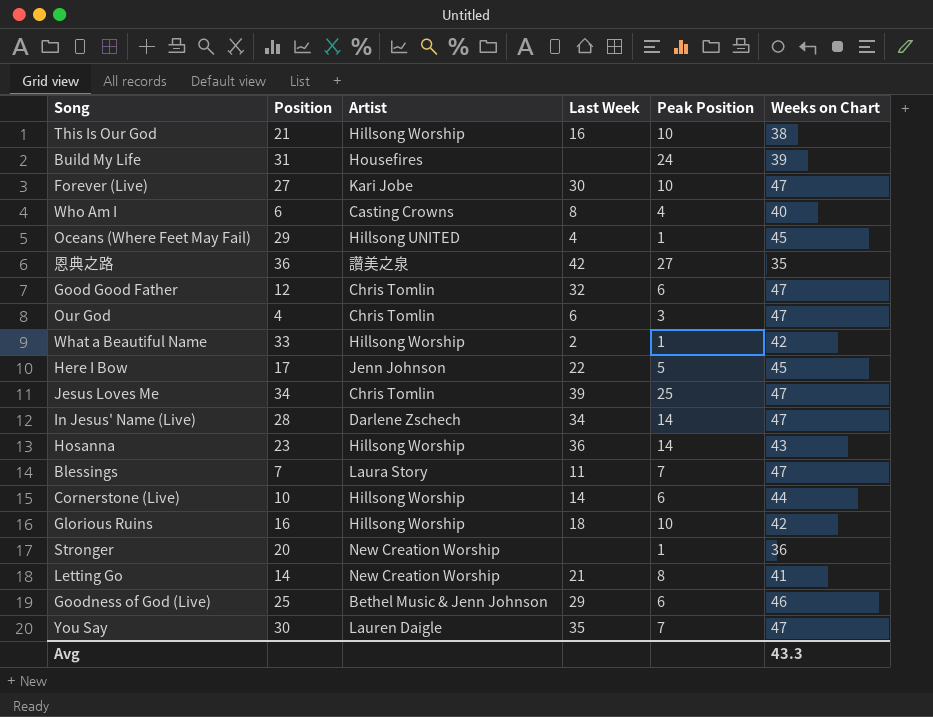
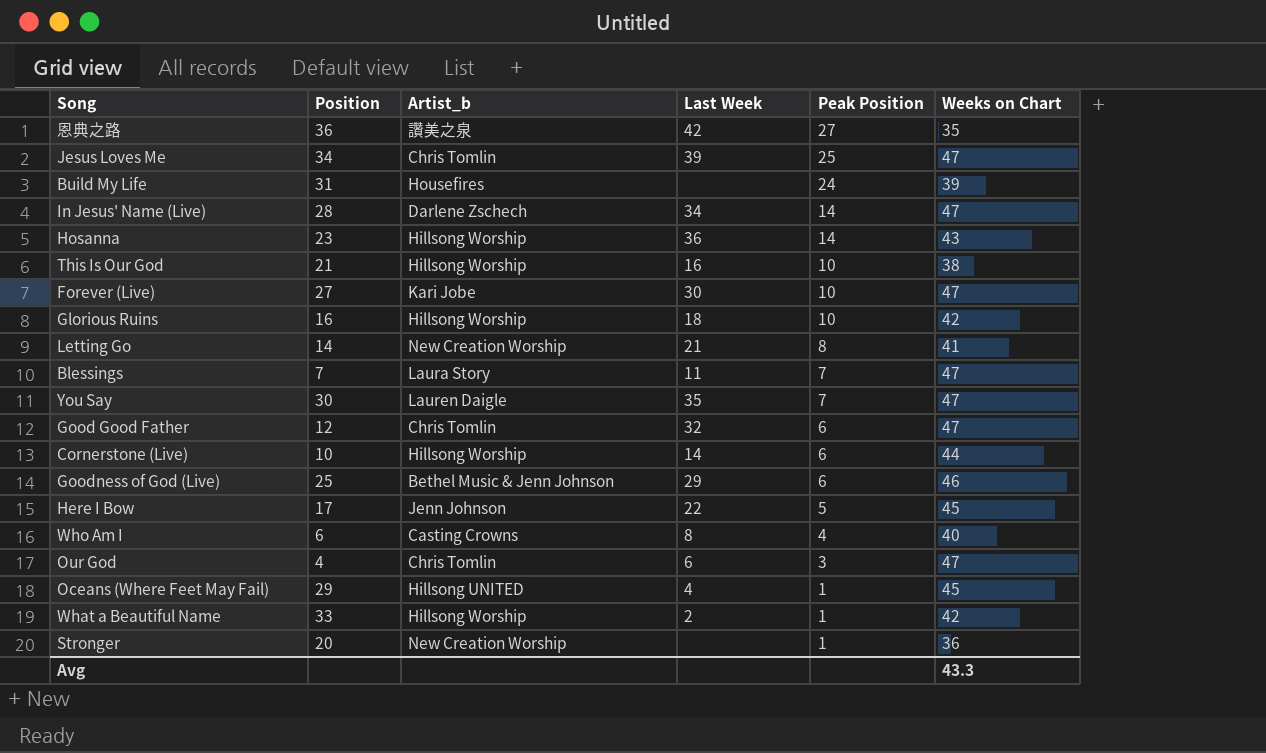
row order: none -> Peak Position descending
column name: Artist -> Artist_b

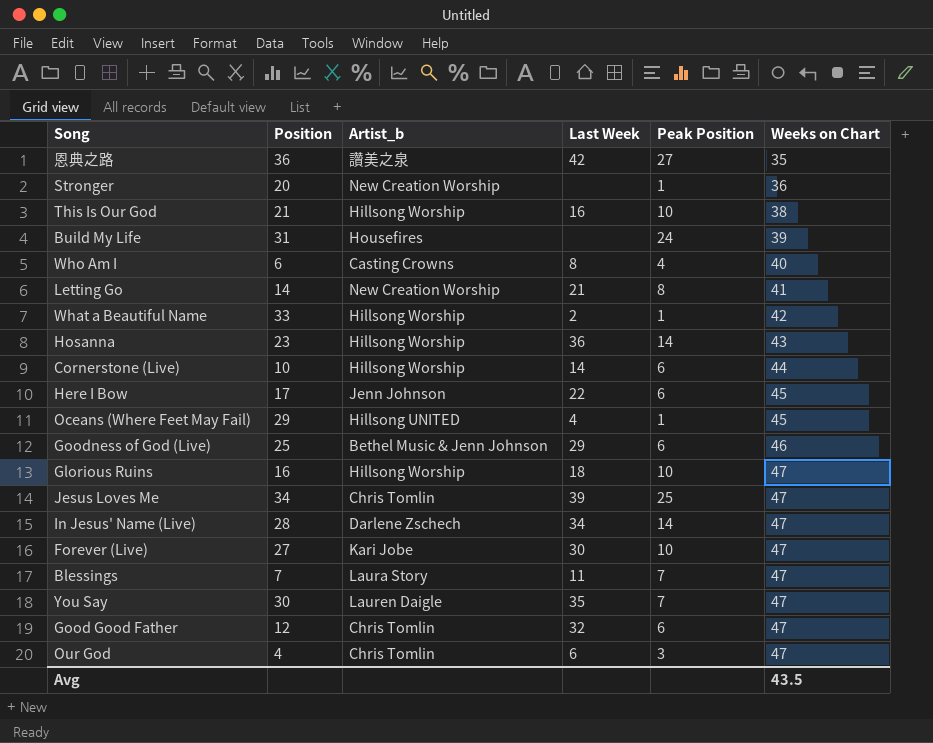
row order: Peak Position descending -> Weeks on Chart ascending
Here I Bow | Peak Position: 5 -> 6
Glorious Ruins | Weeks on Chart: 42 -> 47
Avg | Weeks on Chart: 43.3 -> 43.5

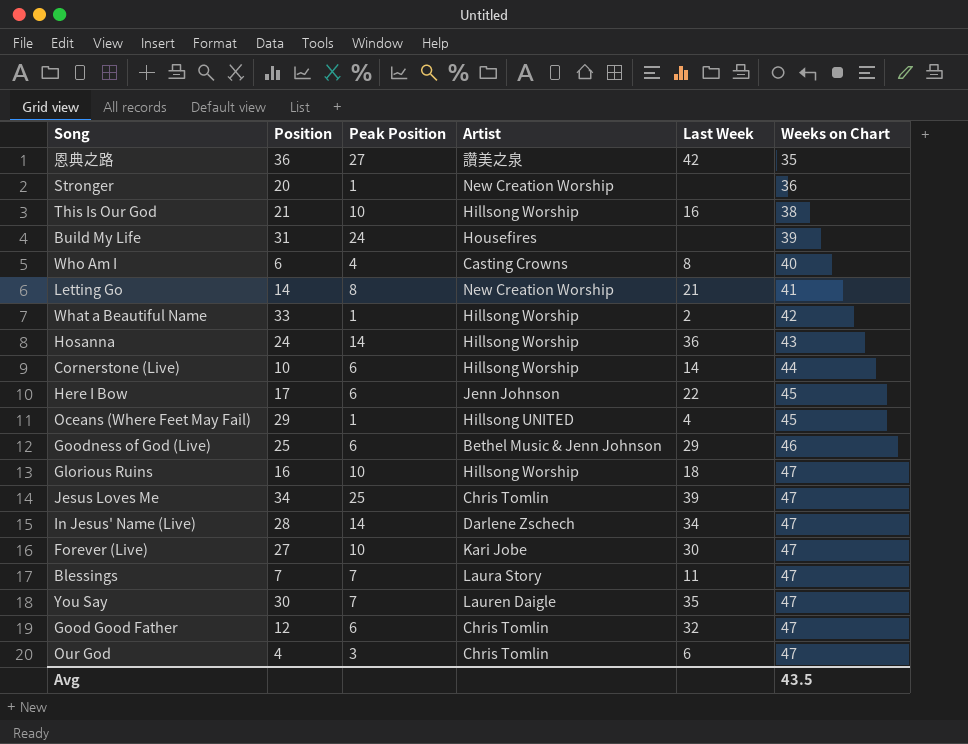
column Peak Position | position: 5 -> 3
column name: Artist_b -> Artist
Hosanna | Position: 23 -> 24

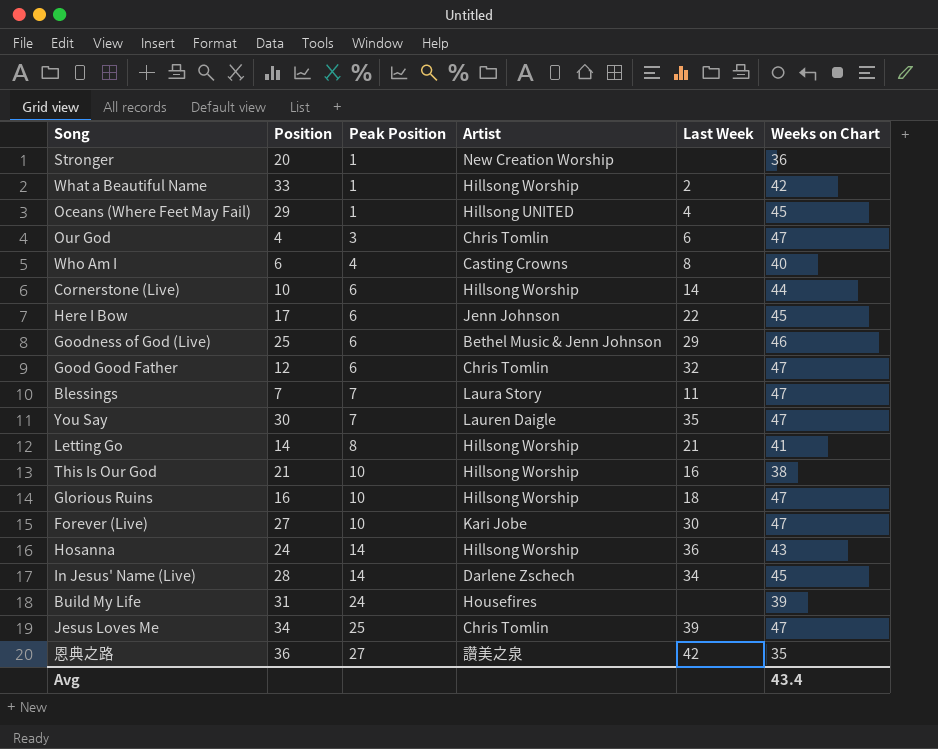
row order: Weeks on Chart ascending -> Peak Position ascending
Letting Go | Artist: New Creation Worship -> Hillsong Worship
In Jesus' Name (Live) | Weeks on Chart: 47 -> 45
Avg | Weeks on Chart: 43.5 -> 43.4

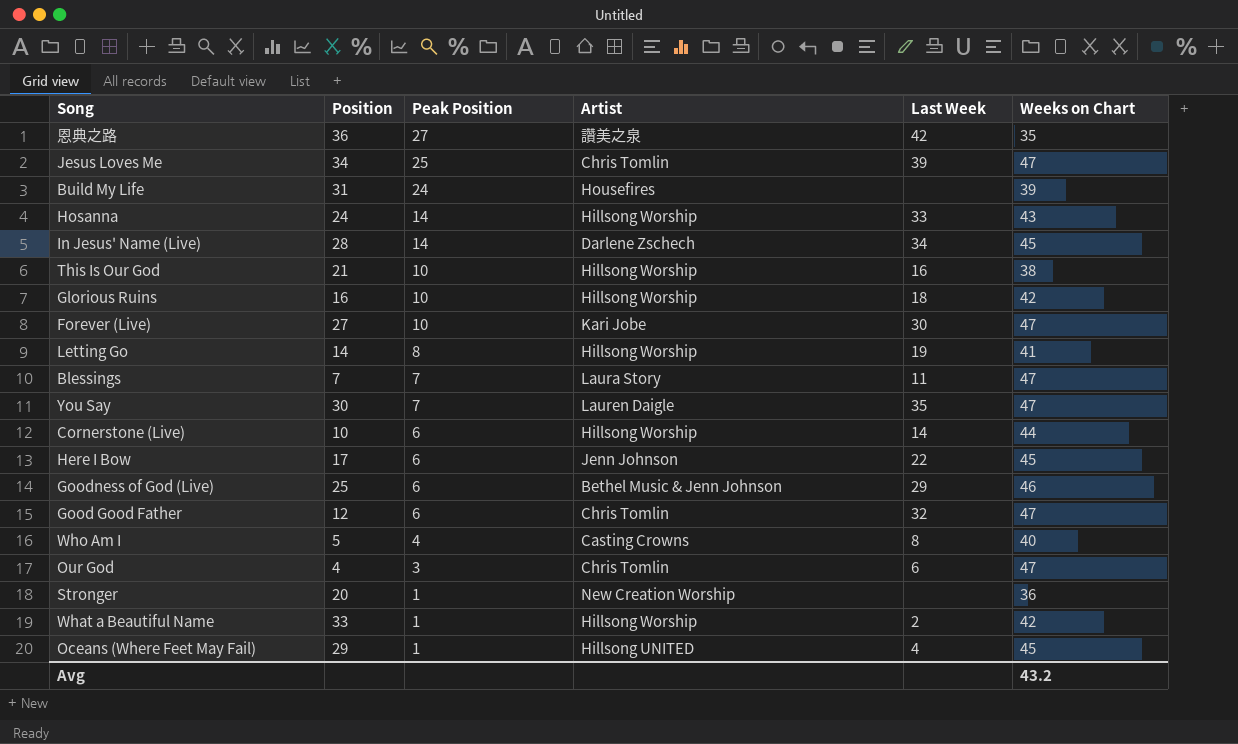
row order: Peak Position ascending -> Peak Position descending
Hosanna | Last Week: 36 -> 33
Glorious Ruins | Weeks on Chart: 47 -> 42
Letting Go | Last Week: 21 -> 19
Who Am I | Position: 6 -> 5
Avg | Weeks on Chart: 43.4 -> 43.2

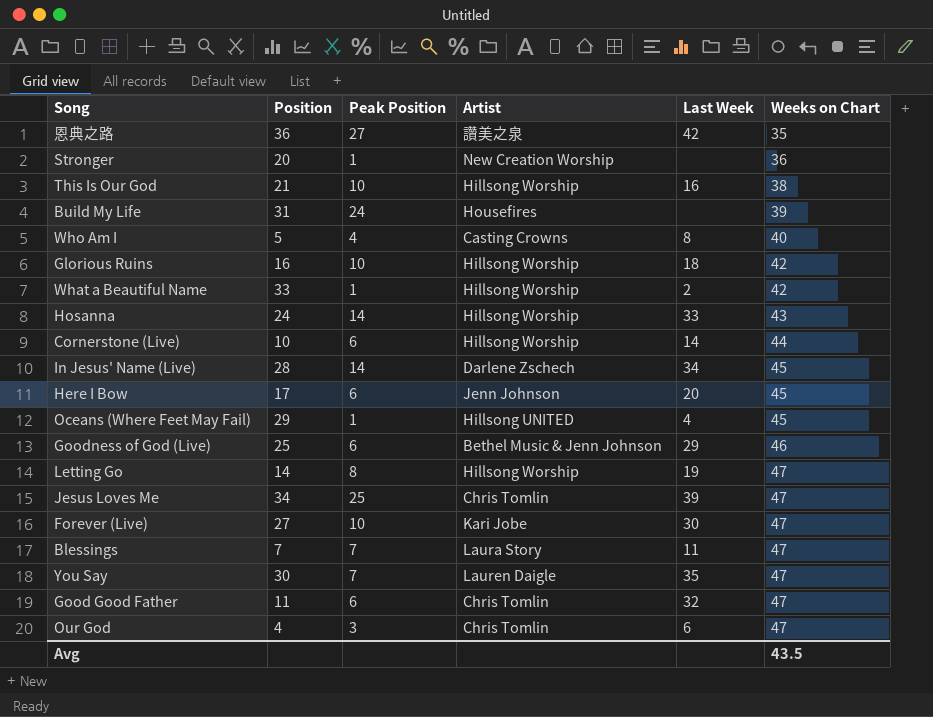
row order: Peak Position descending -> Weeks on Chart ascending
Here I Bow | Last Week: 22 -> 20
Letting Go | Weeks on Chart: 41 -> 47
Good Good Father | Position: 12 -> 11
Avg | Weeks on Chart: 43.2 -> 43.5

